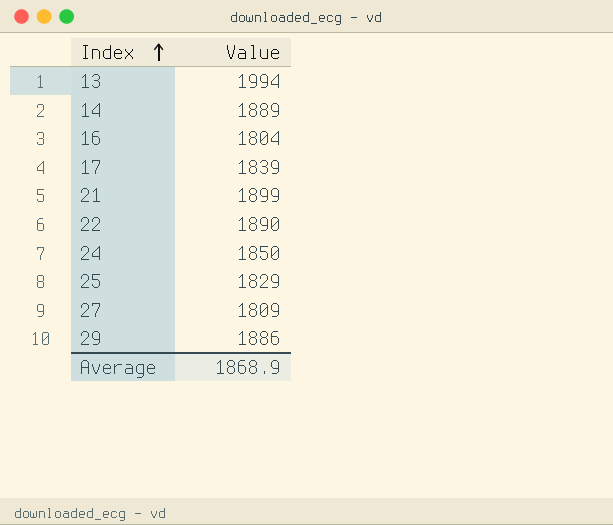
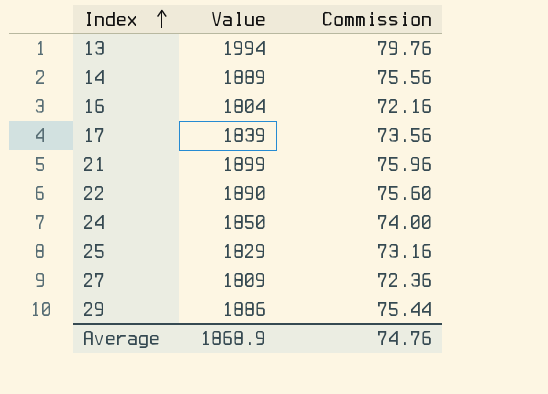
column Commission | formula: none -> [Value] * 0.04

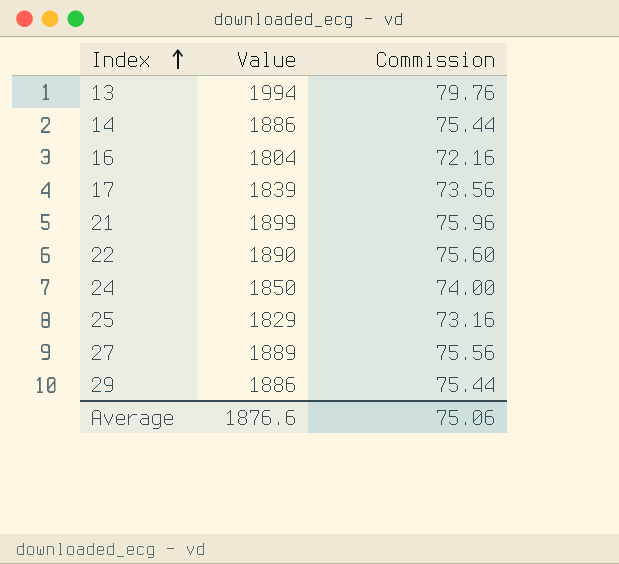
14 | Value: 1889 -> 1886
14 | Commission: 75.56 -> 75.44
27 | Value: 1809 -> 1889
27 | Commission: 72.36 -> 75.56
Average | Value: 1868.9 -> 1876.6
Average | Commission: 74.76 -> 75.06

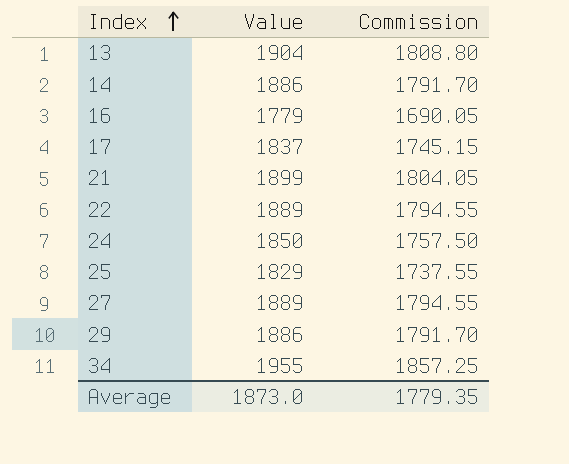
column Commission | formula: [Value] * 0.04 -> [Value] * 0.95
13 | Value: 1994 -> 1904
16 | Value: 1804 -> 1779
17 | Value: 1839 -> 1837
22 | Value: 1890 -> 1889
row 34: none -> 1955 | 1857.25
Average | Value: 1876.6 -> 1873.0
Average | Commission: 75.06 -> 1779.35

